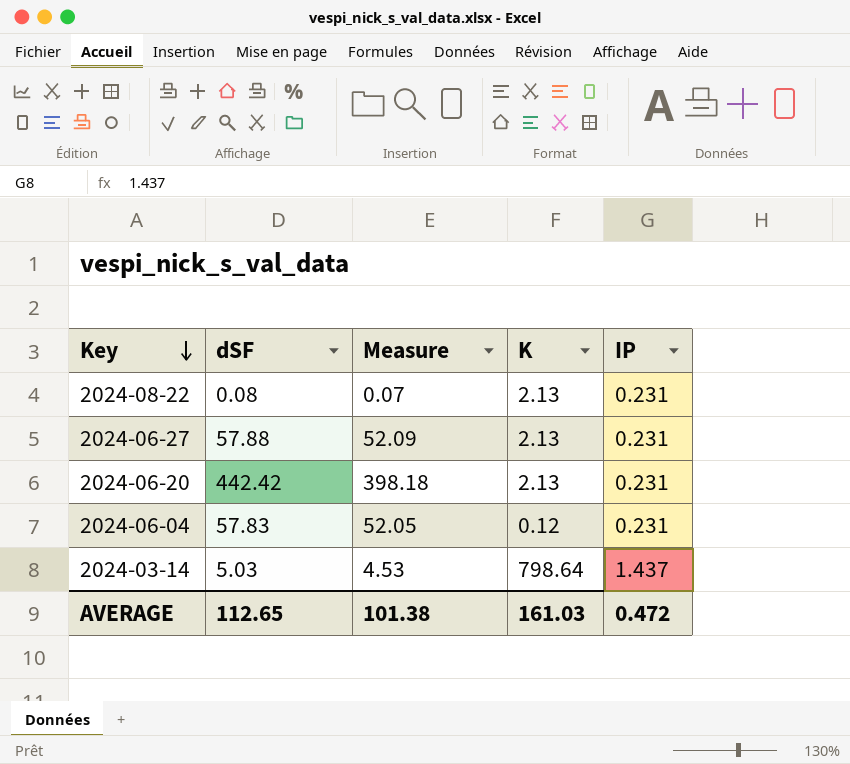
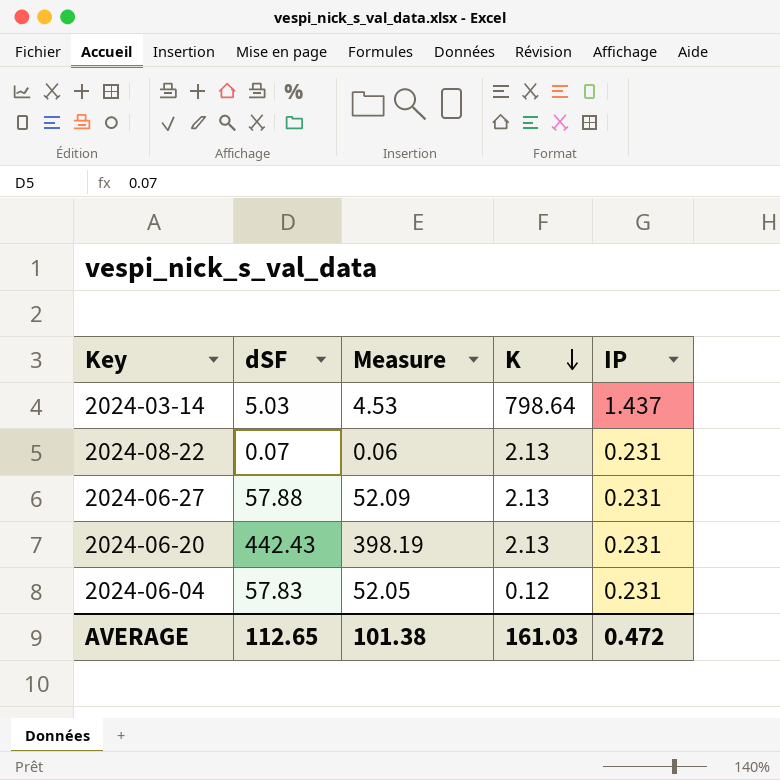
row order: Key descending -> K descending
2024-08-22 | dSF: 0.08 -> 0.07
2024-08-22 | Measure: 0.07 -> 0.06
2024-06-20 | dSF: 442.42 -> 442.43
2024-06-20 | Measure: 398.18 -> 398.19

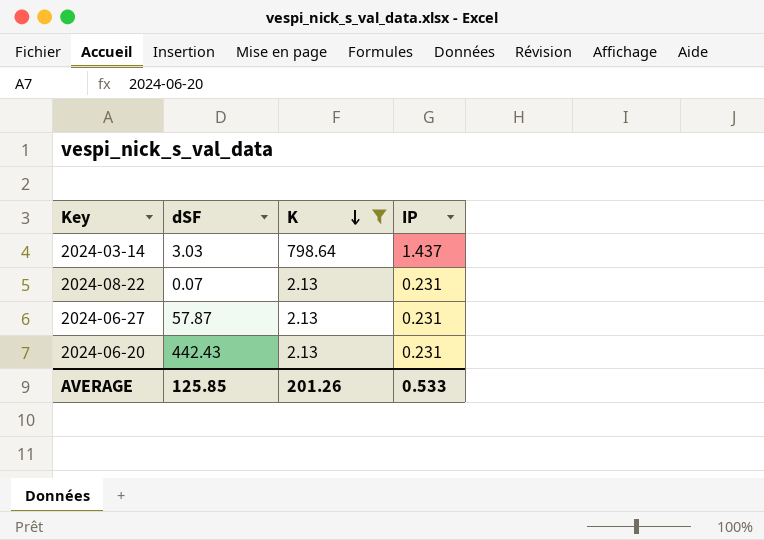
filter: none -> K != 0.12
column Measure | formula: [dSF] * 0.9 -> none
2024-03-14 | dSF: 5.03 -> 3.03
2024-06-27 | dSF: 57.88 -> 57.87
AVERAGE | dSF: 112.65 -> 125.85
AVERAGE | K: 161.03 -> 201.26
AVERAGE | IP: 0.472 -> 0.533

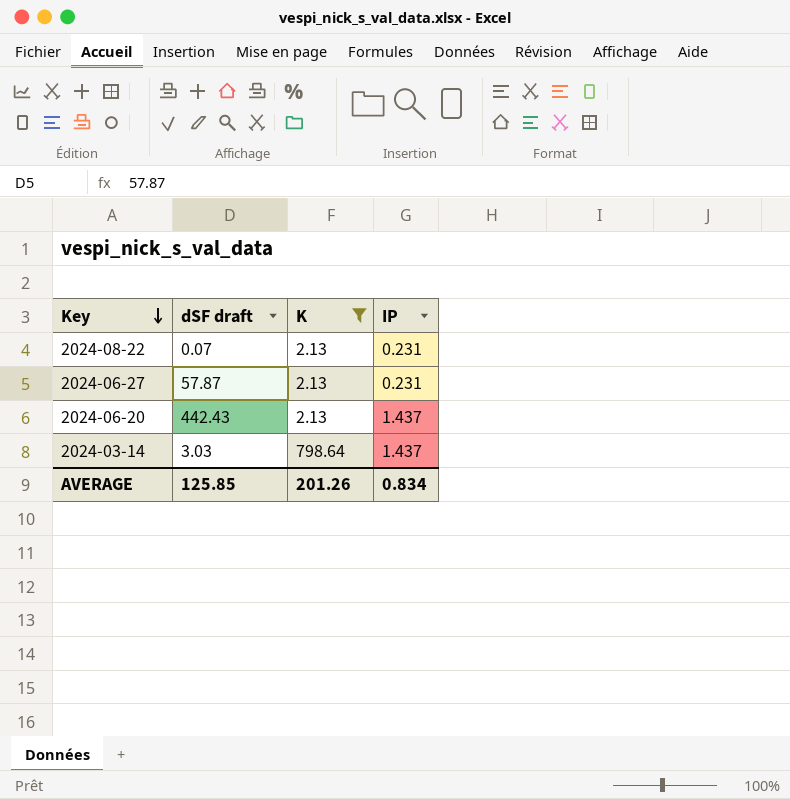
row order: K descending -> Key descending
column name: dSF -> dSF draft
2024-06-20 | IP: 0.231 -> 1.437
AVERAGE | IP: 0.533 -> 0.834

